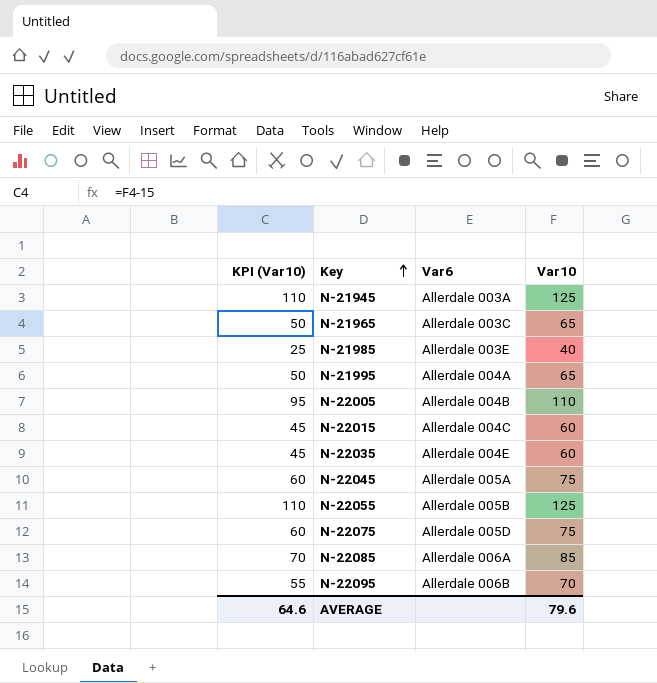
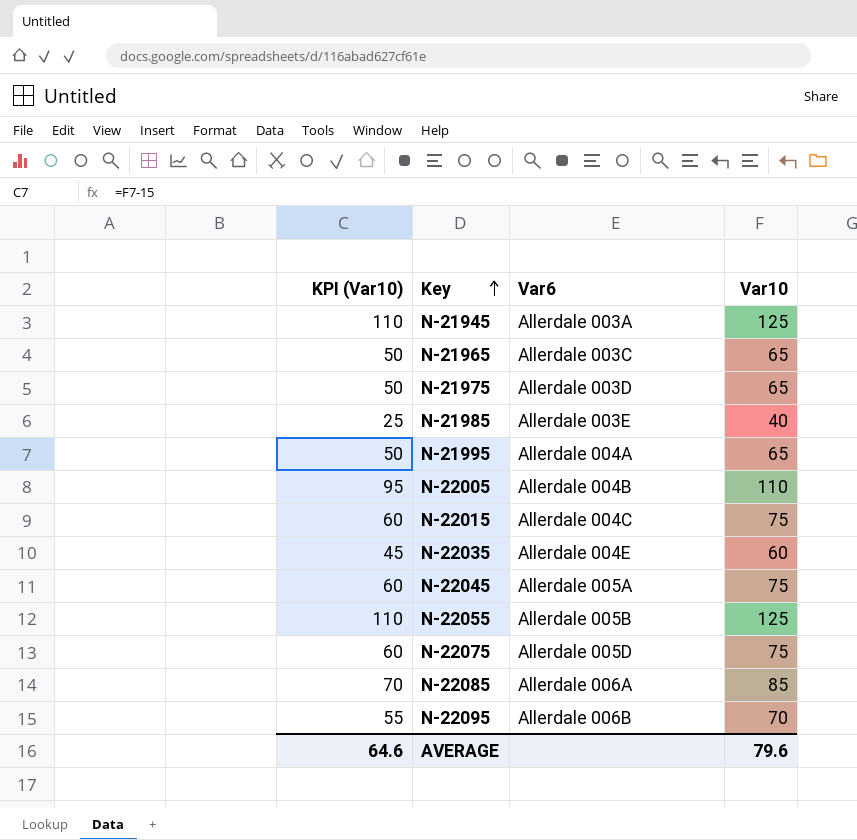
row N-21975: none -> 50 | Allerdale 003D | 65
N-22015 | KPI (Var10): 45 -> 60
N-22015 | Var10: 60 -> 75

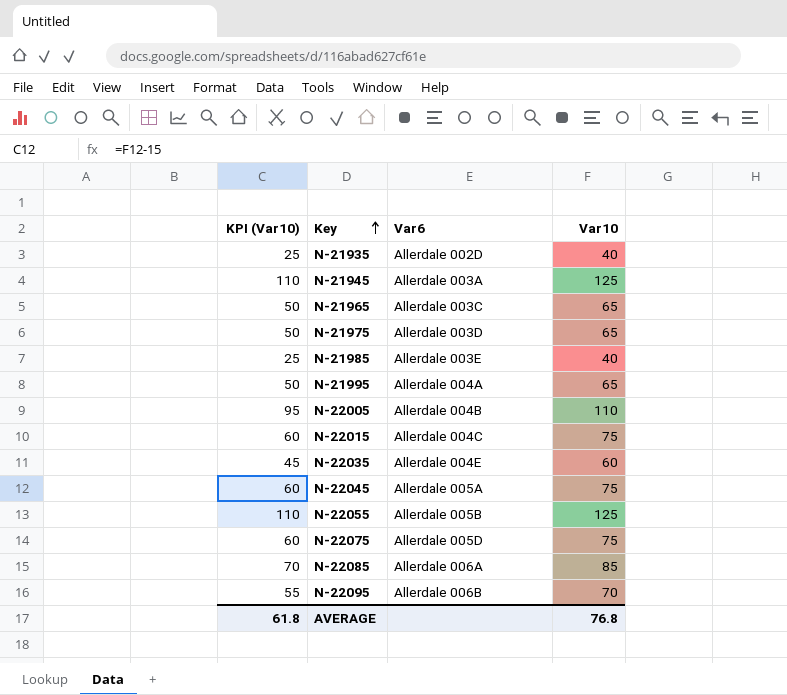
row N-21935: none -> 25 | Allerdale 002D | 40
AVERAGE | KPI (Var10): 64.6 -> 61.8
AVERAGE | Var10: 79.6 -> 76.8

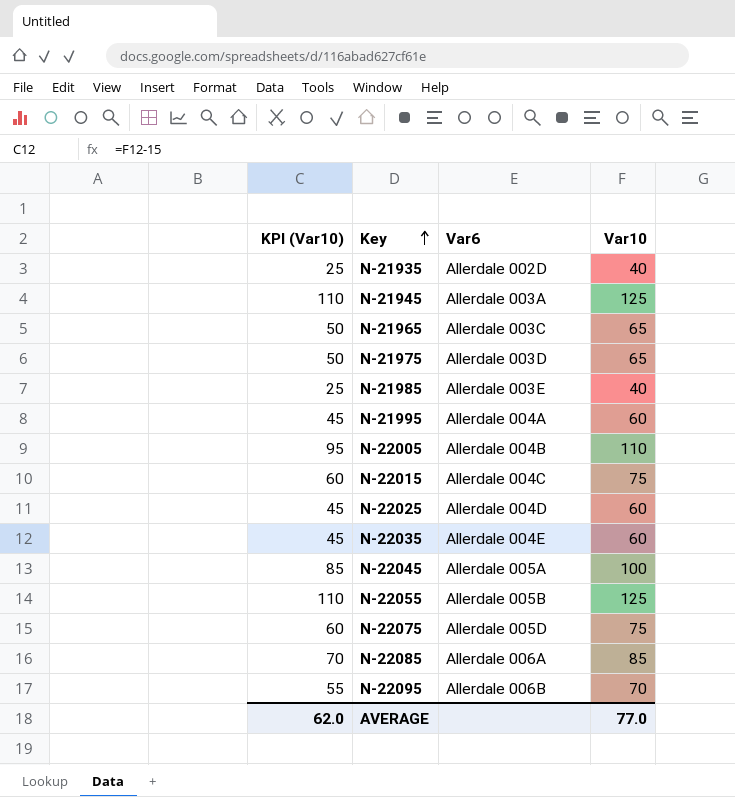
N-21995 | KPI (Var10): 50 -> 45
N-21995 | Var10: 65 -> 60
row N-22025: none -> 45 | Allerdale 004D | 60
N-22045 | KPI (Var10): 60 -> 85
N-22045 | Var10: 75 -> 100
AVERAGE | KPI (Var10): 61.8 -> 62.0
AVERAGE | Var10: 76.8 -> 77.0

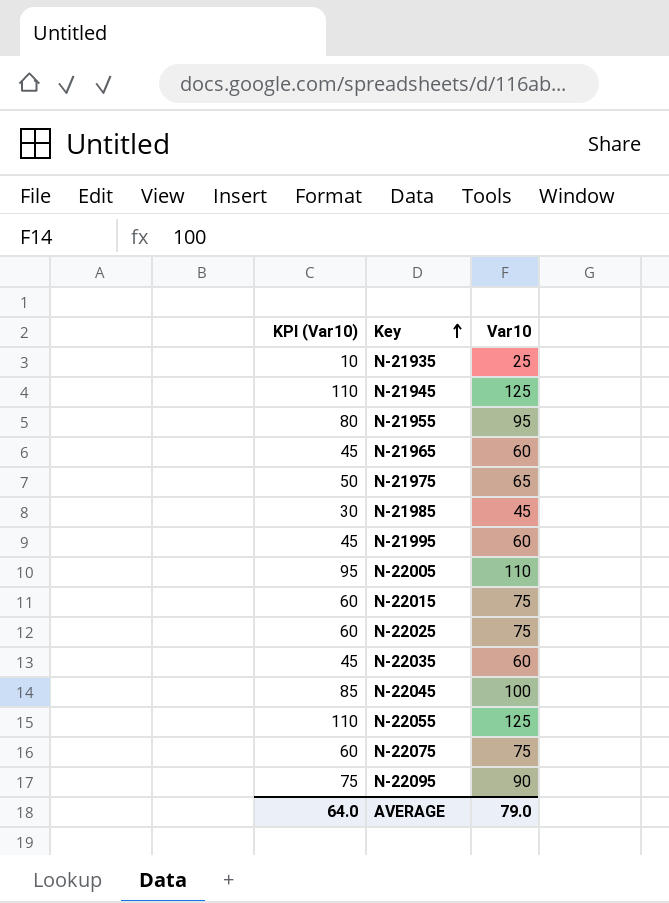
column Var6 | position: 3 -> none
row N-22085: 70 | Allerdale 006A | 85 -> none
N-21935 | KPI (Var10): 25 -> 10
N-21935 | Var10: 40 -> 25
row N-21955: none -> 80 | 95
N-21965 | KPI (Var10): 50 -> 45
N-21965 | Var10: 65 -> 60
N-21985 | KPI (Var10): 25 -> 30
N-21985 | Var10: 40 -> 45
N-22025 | KPI (Var10): 45 -> 60
N-22025 | Var10: 60 -> 75
N-22095 | KPI (Var10): 55 -> 75
N-22095 | Var10: 70 -> 90
AVERAGE | KPI (Var10): 62.0 -> 64.0
AVERAGE | Var10: 77.0 -> 79.0

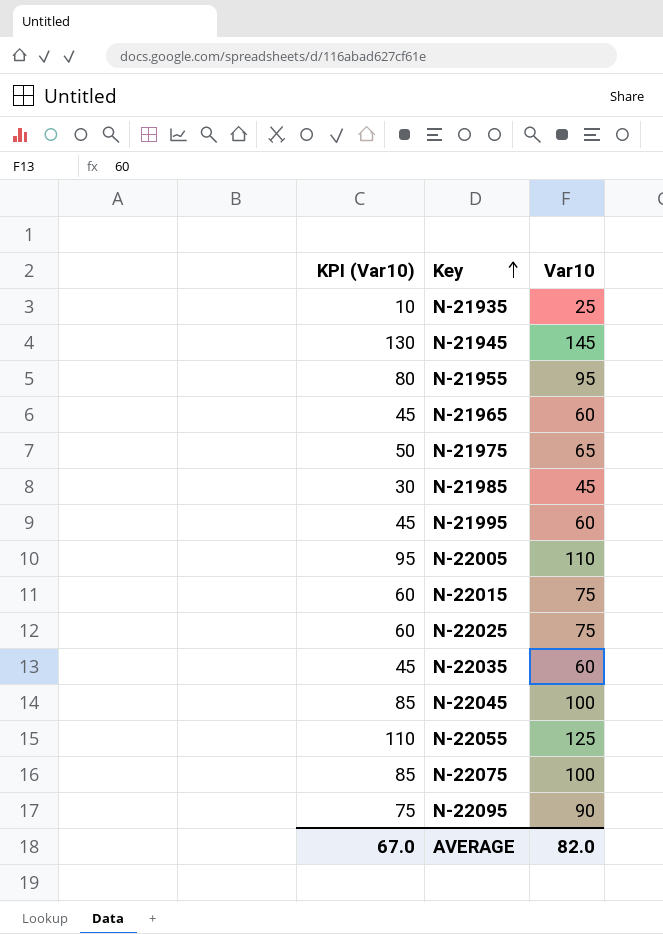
N-21945 | KPI (Var10): 110 -> 130
N-21945 | Var10: 125 -> 145
N-22075 | KPI (Var10): 60 -> 85
N-22075 | Var10: 75 -> 100
AVERAGE | KPI (Var10): 64.0 -> 67.0
AVERAGE | Var10: 79.0 -> 82.0

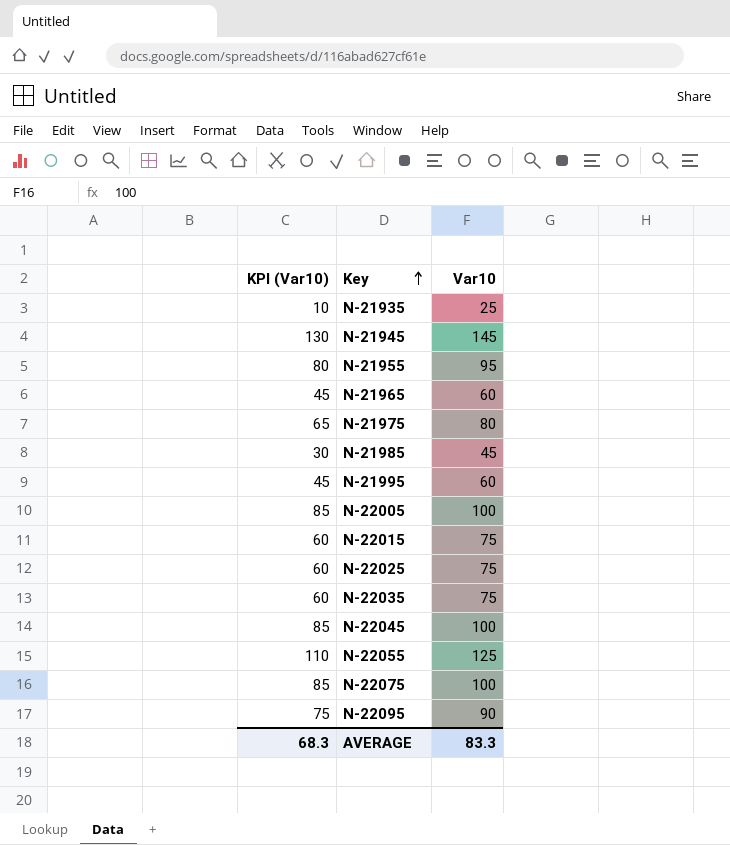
N-21975 | KPI (Var10): 50 -> 65
N-21975 | Var10: 65 -> 80
N-22005 | KPI (Var10): 95 -> 85
N-22005 | Var10: 110 -> 100
N-22035 | KPI (Var10): 45 -> 60
N-22035 | Var10: 60 -> 75
AVERAGE | KPI (Var10): 67.0 -> 68.3
AVERAGE | Var10: 82.0 -> 83.3

